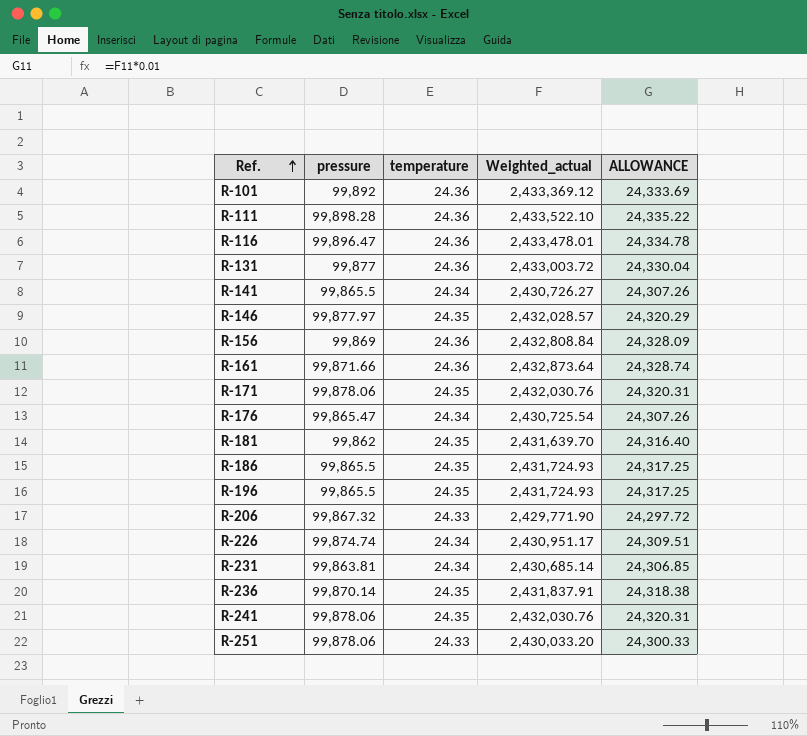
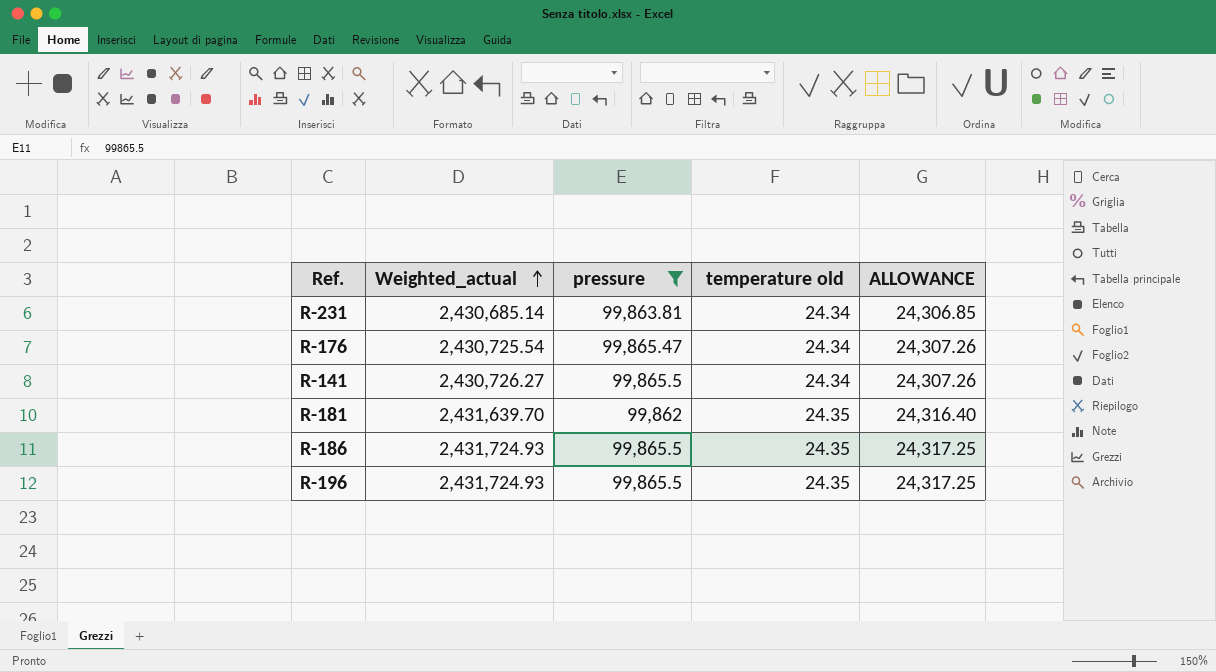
filter: none -> pressure <= 99,865.5
row order: Ref. ascending -> Weighted_actual ascending
column Weighted_actual | position: 4 -> 2
column name: temperature -> temperature old

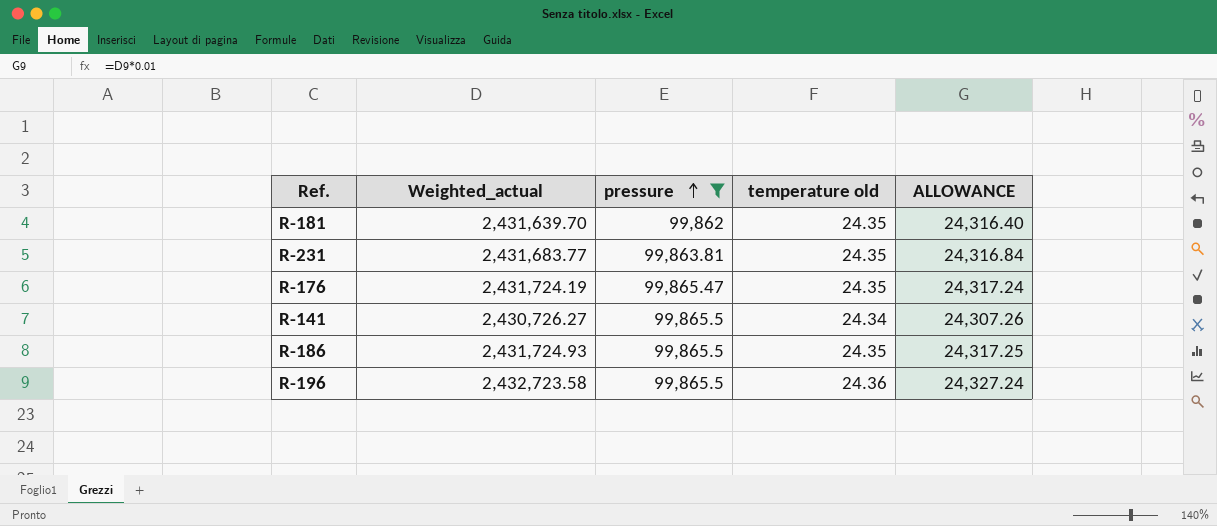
row order: Weighted_actual ascending -> pressure ascending
R-231 | Weighted_actual: 2,430,685.14 -> 2,431,683.77
R-231 | temperature old: 24.34 -> 24.35
R-231 | ALLOWANCE: 24,306.85 -> 24,316.84
R-176 | Weighted_actual: 2,430,725.54 -> 2,431,724.19
R-176 | temperature old: 24.34 -> 24.35
R-176 | ALLOWANCE: 24,307.26 -> 24,317.24
R-196 | Weighted_actual: 2,431,724.93 -> 2,432,723.58
R-196 | temperature old: 24.35 -> 24.36
R-196 | ALLOWANCE: 24,317.25 -> 24,327.24

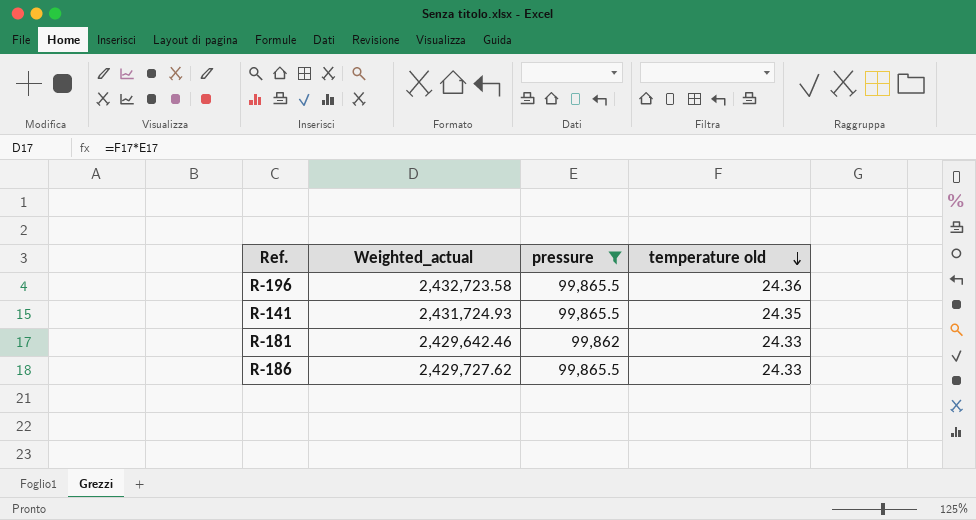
row order: pressure ascending -> temperature old descending
column ALLOWANCE | formula: [Weighted_actual] * 0.01 -> none
row R-231: 2,431,683.77 | 99,863.81 | 24.35 | 24,316.84 -> none
row R-176: 2,431,724.19 | 99,865.47 | 24.35 | 24,317.24 -> none
R-141 | Weighted_actual: 2,430,726.27 -> 2,431,724.93
R-141 | temperature old: 24.34 -> 24.35
R-181 | Weighted_actual: 2,431,639.70 -> 2,429,642.46
R-181 | temperature old: 24.35 -> 24.33
R-186 | Weighted_actual: 2,431,724.93 -> 2,429,727.62
R-186 | temperature old: 24.35 -> 24.33

